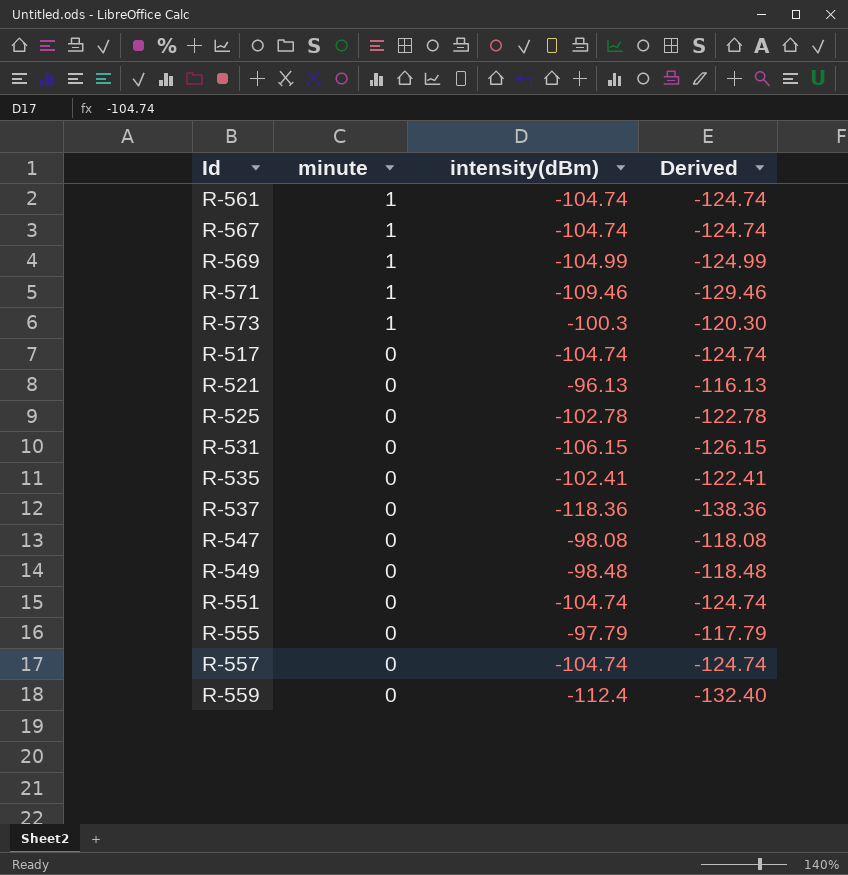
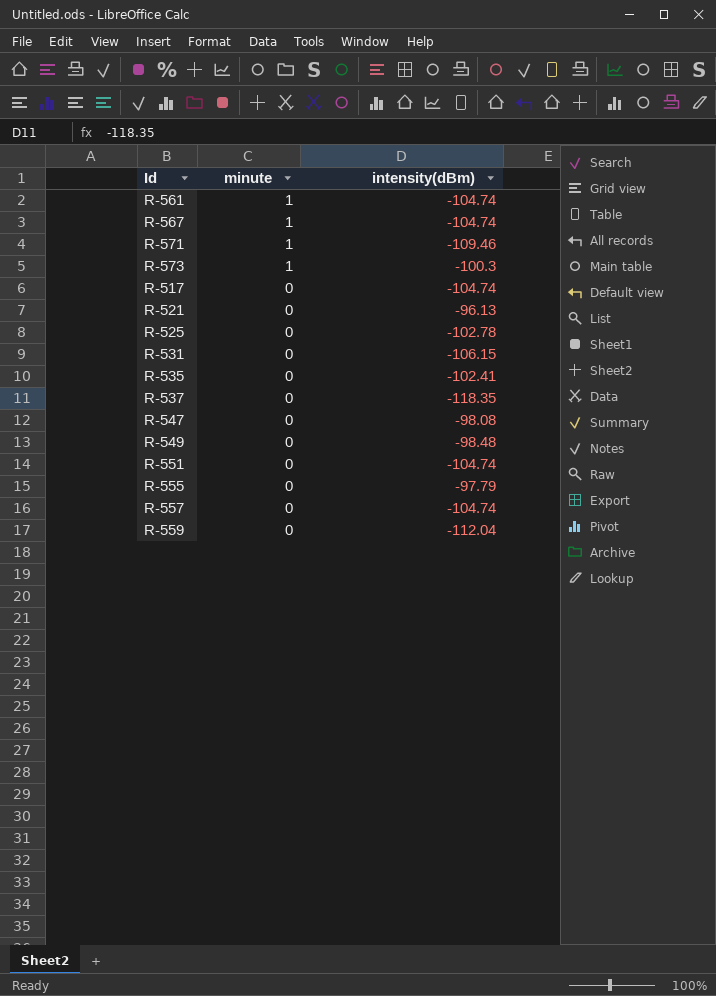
column Derived | formula: [intensity(dBm)] - 20 -> none
row R-569: 1 | -104.99 | -124.99 -> none
R-537 | intensity(dBm): -118.36 -> -118.35
R-559 | intensity(dBm): -112.4 -> -112.04

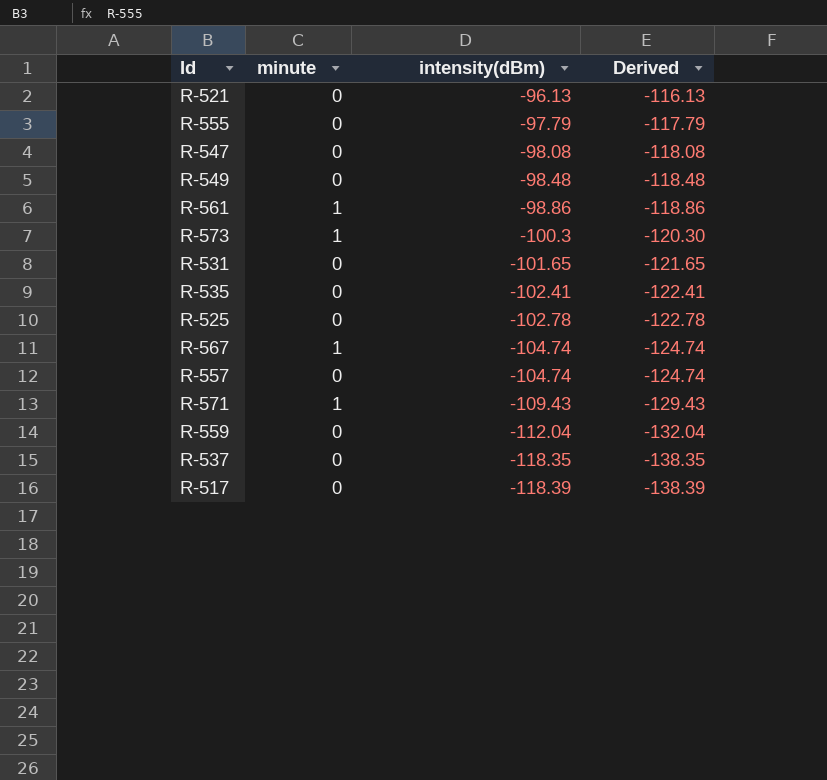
row order: minute descending -> intensity(dBm) descending
column Derived | formula: none -> [intensity(dBm)] - 20
row R-551: 0 | -104.74 -> none
R-561 | intensity(dBm): -104.74 -> -98.86
R-531 | intensity(dBm): -106.15 -> -101.65
R-571 | intensity(dBm): -109.46 -> -109.43
R-517 | intensity(dBm): -104.74 -> -118.39

